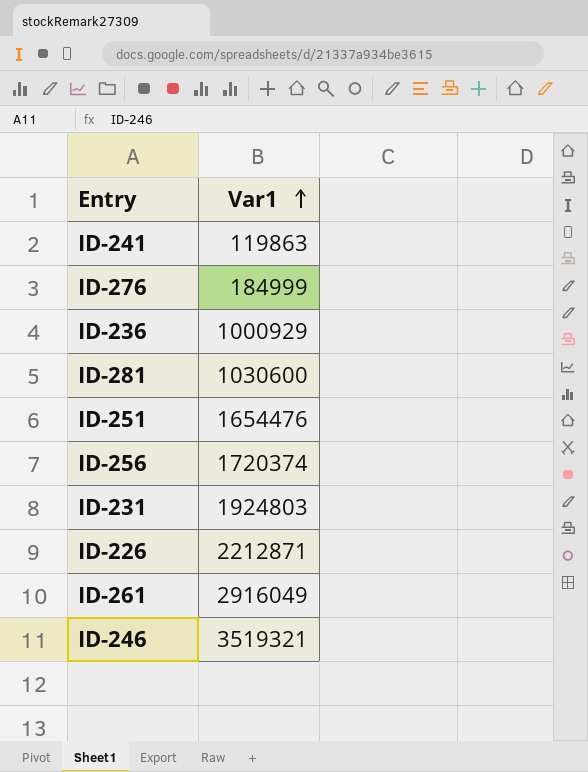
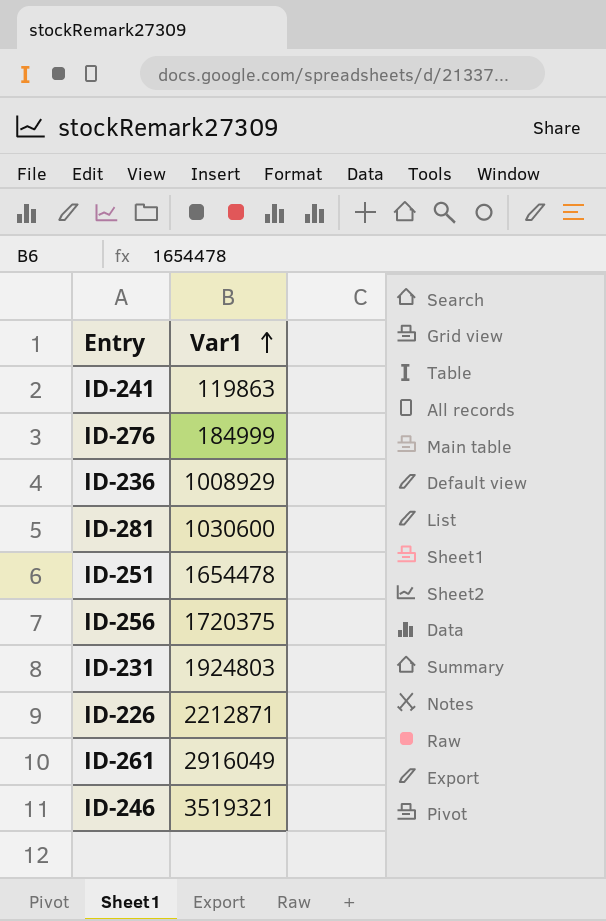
ID-236 | Var1: 1000929 -> 1008929
ID-251 | Var1: 1654476 -> 1654478
ID-256 | Var1: 1720374 -> 1720375

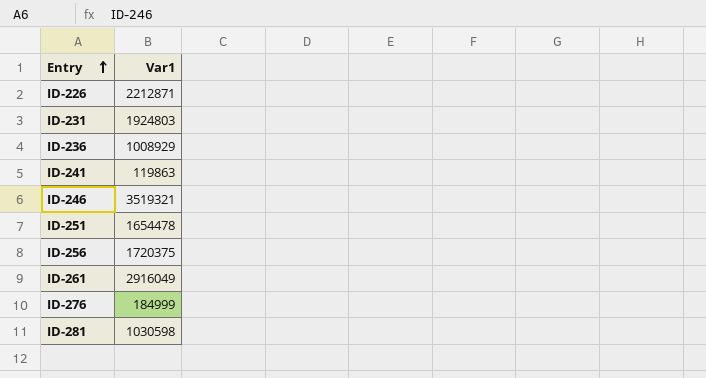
row order: Var1 ascending -> Entry ascending
ID-281 | Var1: 1030600 -> 1030598

